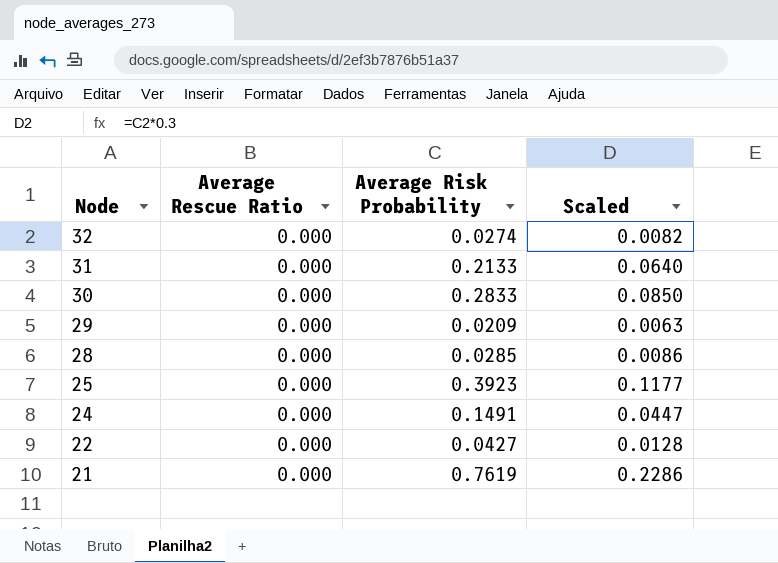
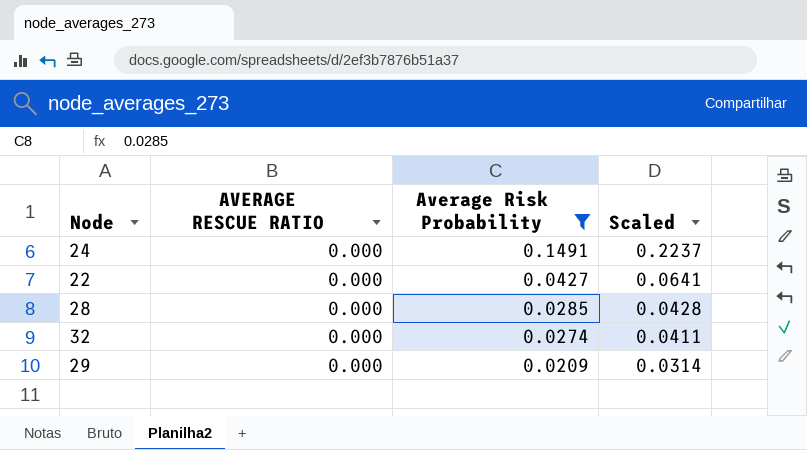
filter: none -> Average Risk Probability <= 0.1491
row order: Node descending -> Average Risk Probability descending
column name: Average Rescue Ratio -> AVERAGE RESCUE RATIO
column Scaled | formula: [Average Risk Probability] * 0.3 -> [Average Risk Probability] * 1.5

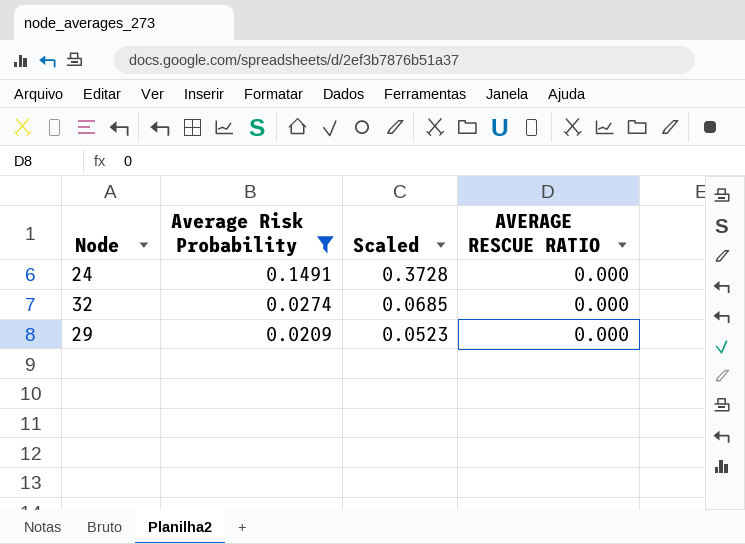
column Scaled | formula: [Average Risk Probability] * 1.5 -> [Average Risk Probability] * 2.5
column AVERAGE RESCUE RATIO | position: 2 -> 4
row 22: 0.000 | 0.0427 | 0.0641 -> none
row 28: 0.000 | 0.0285 | 0.0428 -> none

